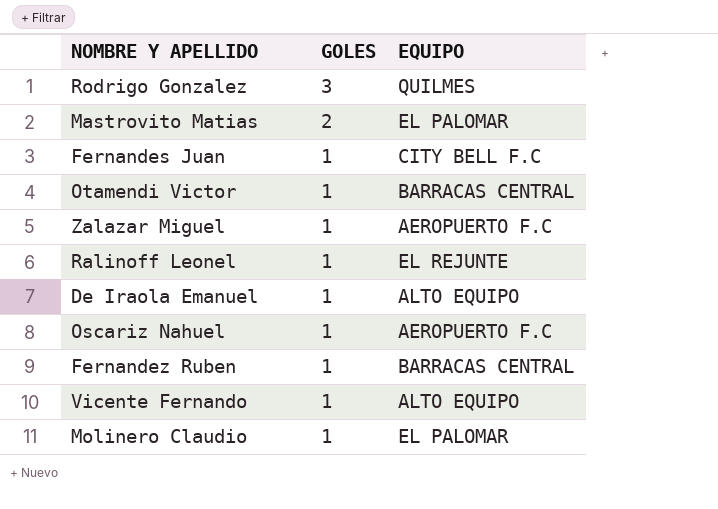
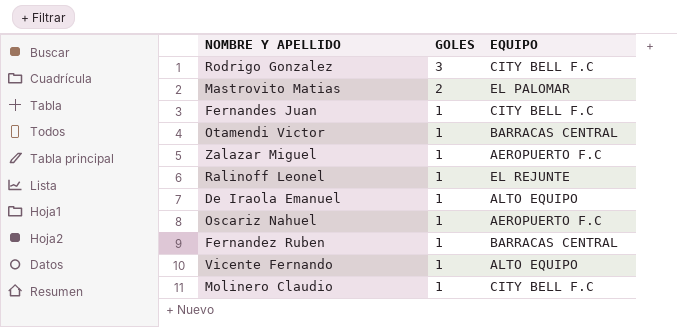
Rodrigo Gonzalez | EQUIPO: QUILMES -> CITY BELL F.C
Molinero Claudio | EQUIPO: EL PALOMAR -> CITY BELL F.C

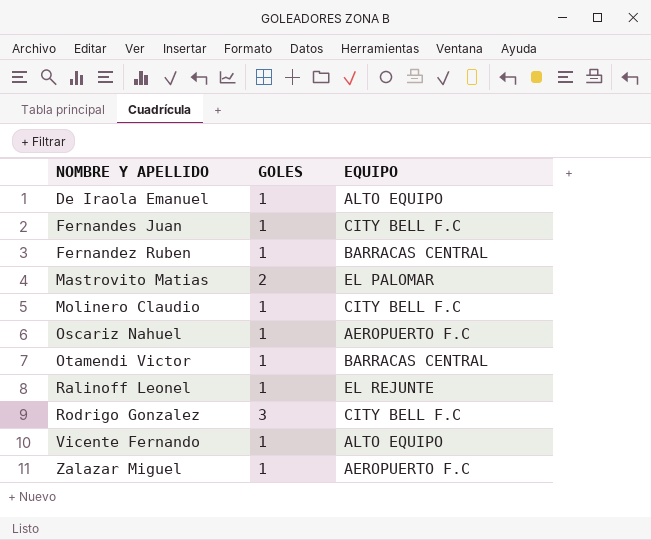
row order: GOLES descending -> NOMBRE Y APELLIDO ascending

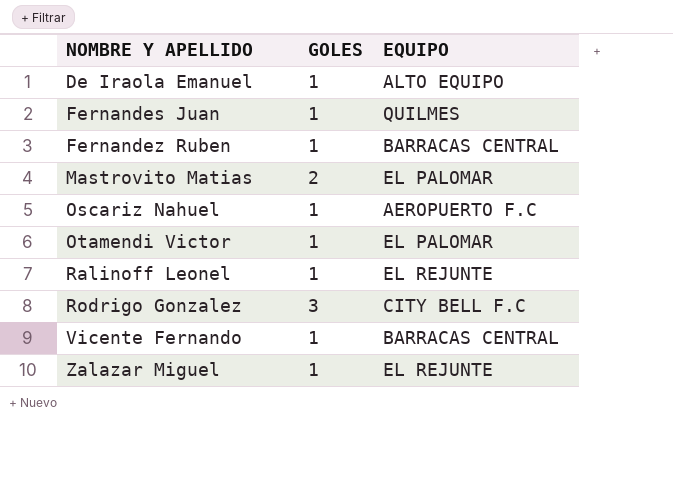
row Molinero Claudio: 1 | CITY BELL F.C -> none
Fernandes Juan | EQUIPO: CITY BELL F.C -> QUILMES
Otamendi Victor | EQUIPO: BARRACAS CENTRAL -> EL PALOMAR
Vicente Fernando | EQUIPO: ALTO EQUIPO -> BARRACAS CENTRAL
Zalazar Miguel | EQUIPO: AEROPUERTO F.C -> EL REJUNTE

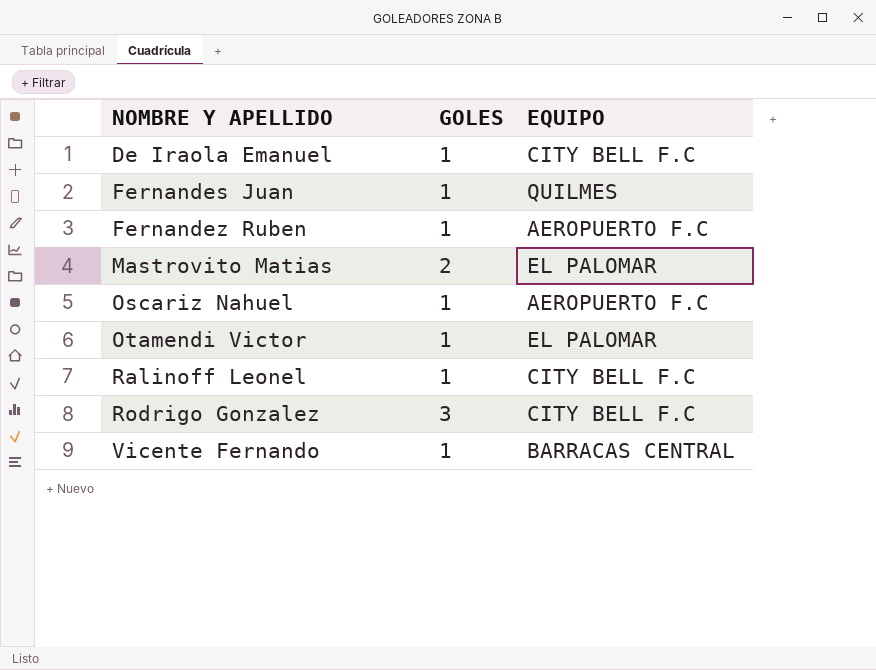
row Zalazar Miguel: 1 | EL REJUNTE -> none
De Iraola Emanuel | EQUIPO: ALTO EQUIPO -> CITY BELL F.C
Fernandez Ruben | EQUIPO: BARRACAS CENTRAL -> AEROPUERTO F.C
Ralinoff Leonel | EQUIPO: EL REJUNTE -> CITY BELL F.C

